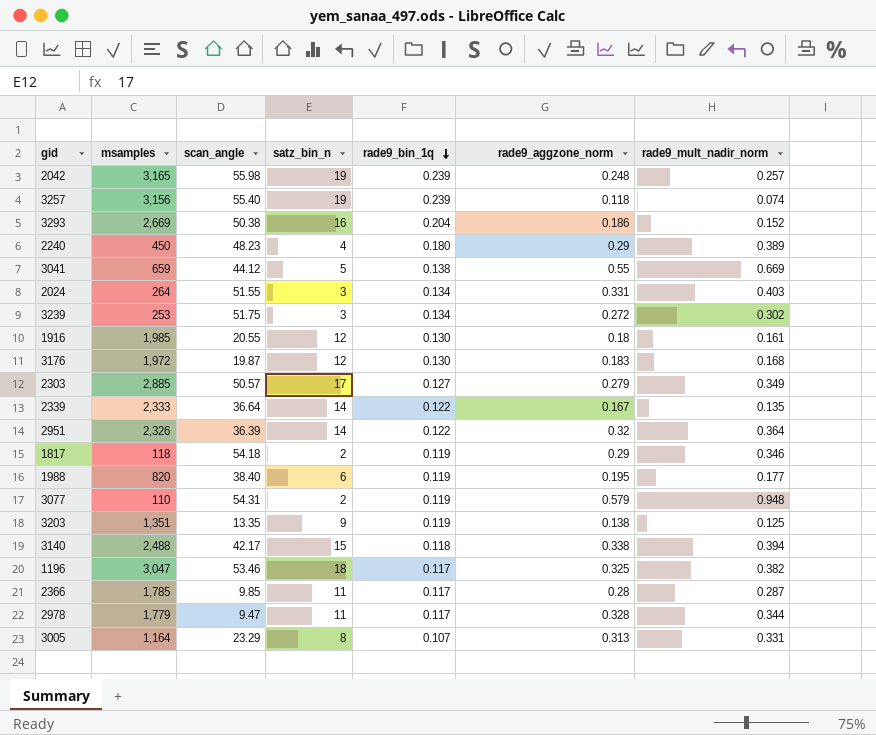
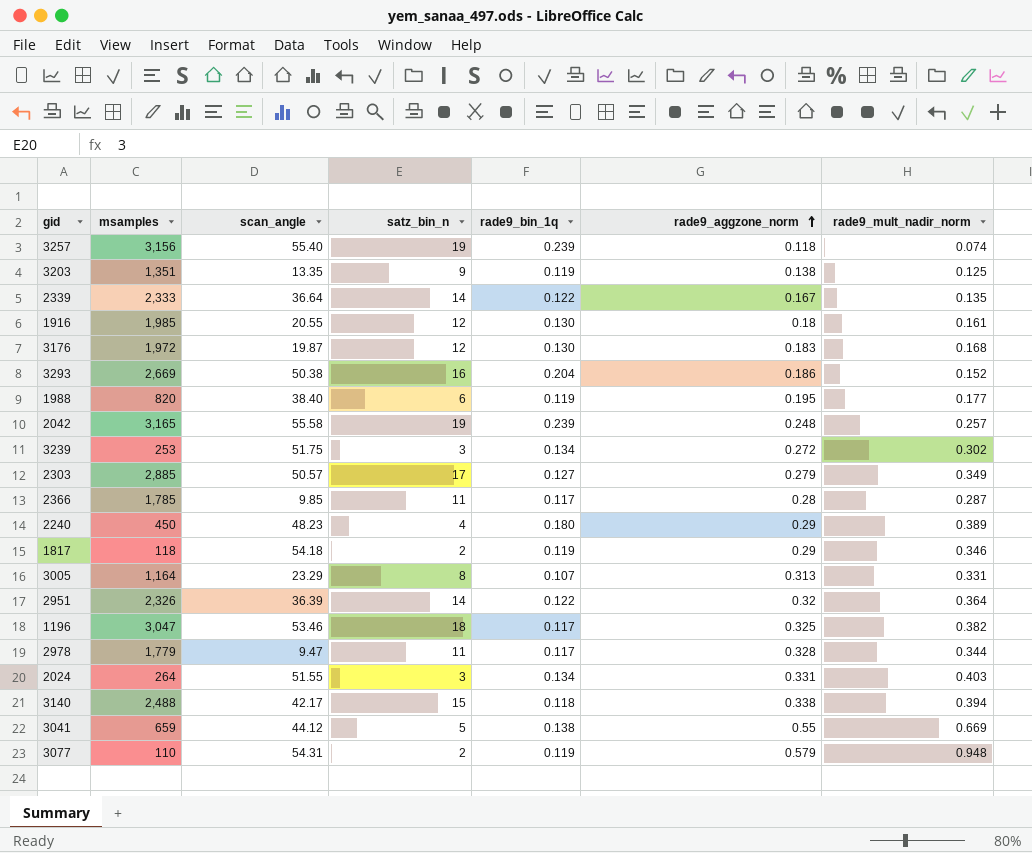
row order: rade9_bin_1q descending -> rade9_aggzone_norm ascending
2042 | scan_angle: 55.98 -> 55.58

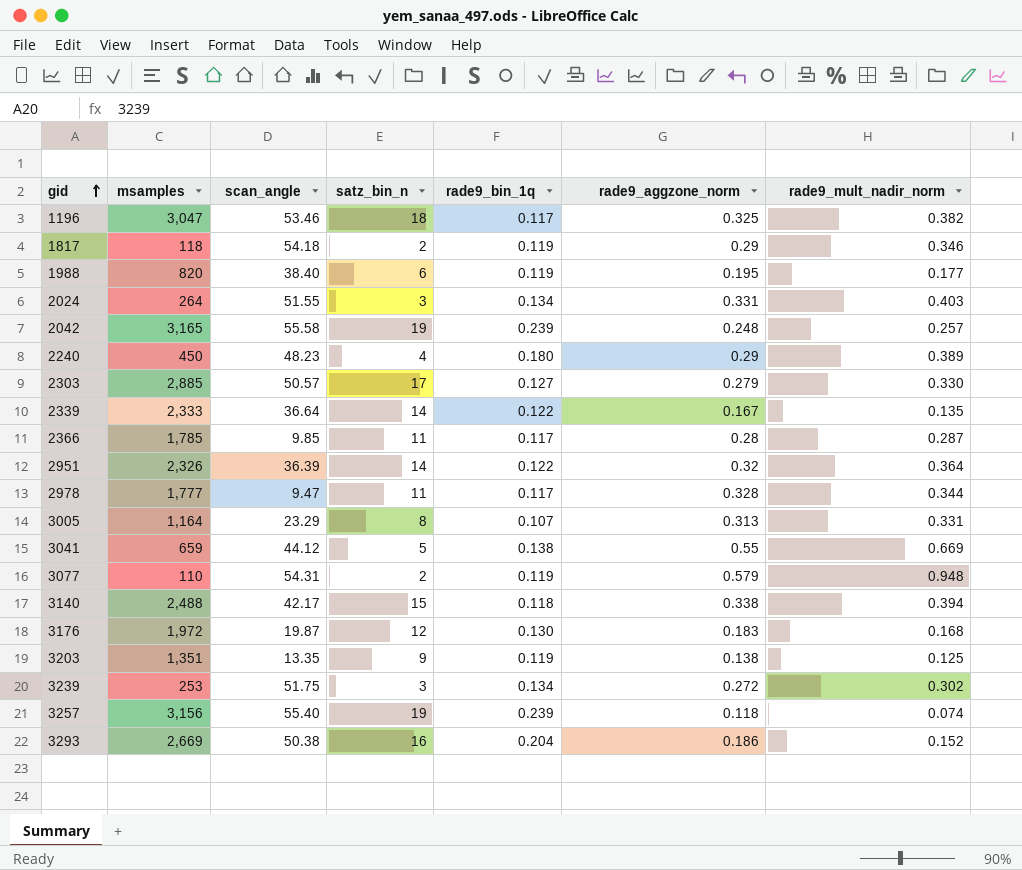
row order: rade9_aggzone_norm ascending -> gid ascending
row 1916: 1,985 | 20.55 | 12 | 0.130 | 0.18 | 0.161 -> none
2303 | rade9_mult_nadir_norm: 0.349 -> 0.330
2978 | msamples: 1,779 -> 1,777

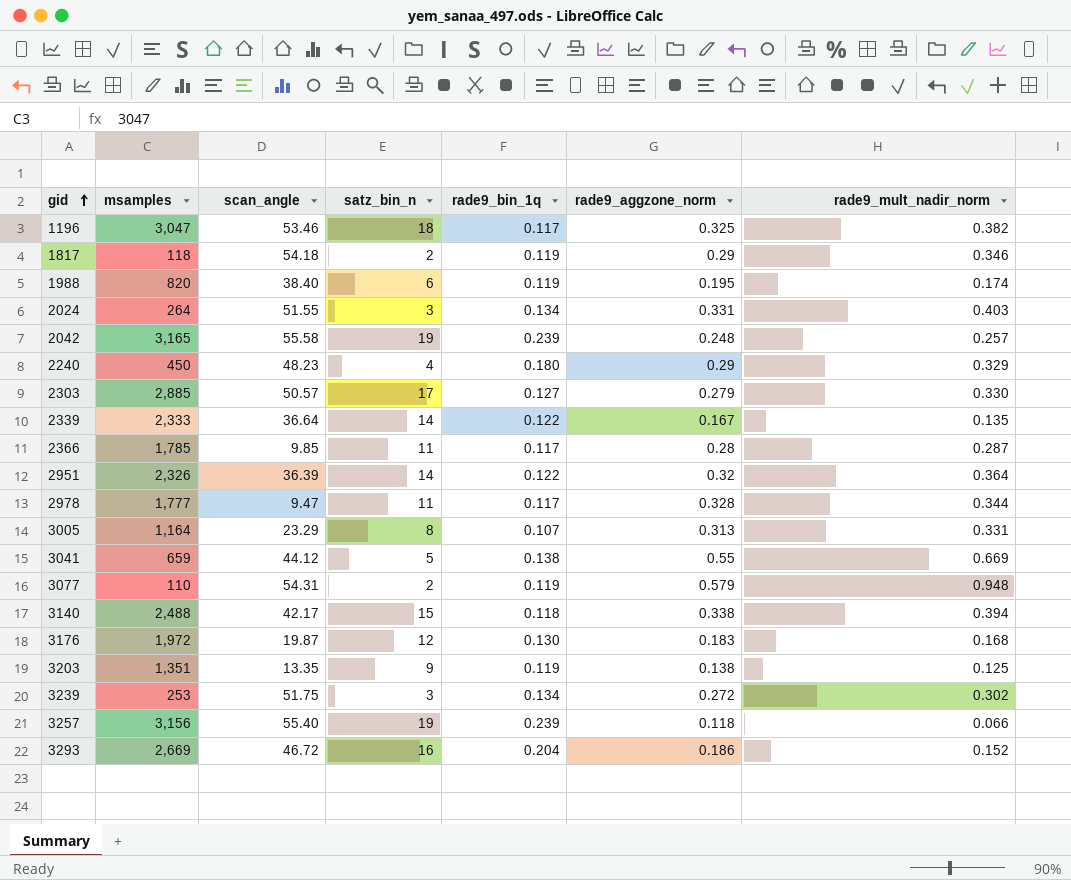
1988 | rade9_mult_nadir_norm: 0.177 -> 0.174
2240 | rade9_mult_nadir_norm: 0.389 -> 0.329
3257 | rade9_mult_nadir_norm: 0.074 -> 0.066
3293 | scan_angle: 50.38 -> 46.72

